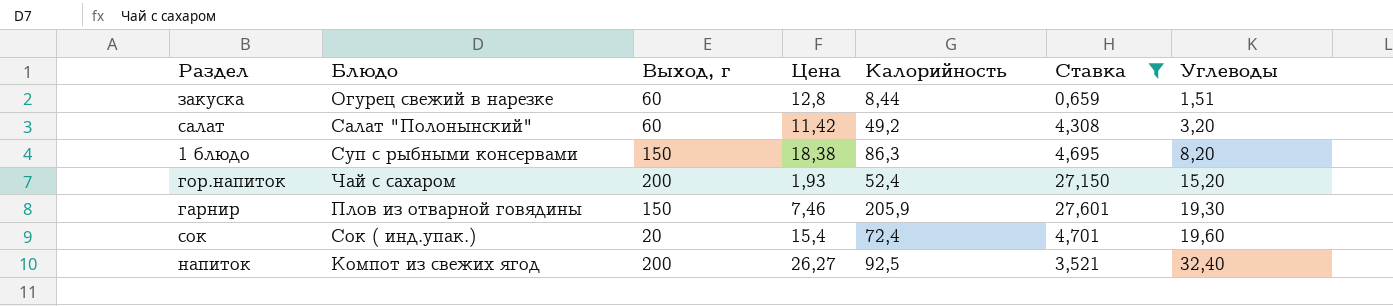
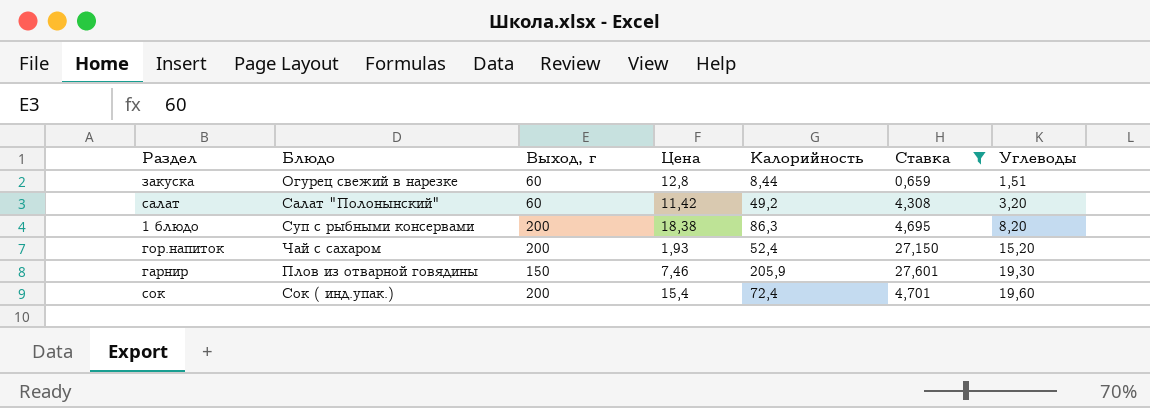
row напиток: Компот из свежих ягод | 200 | 26,27 | 92,5 | 3,521 | 32,40 -> none
1 блюдо | Выход, г: 150 -> 200
сок | Выход, г: 20 -> 200

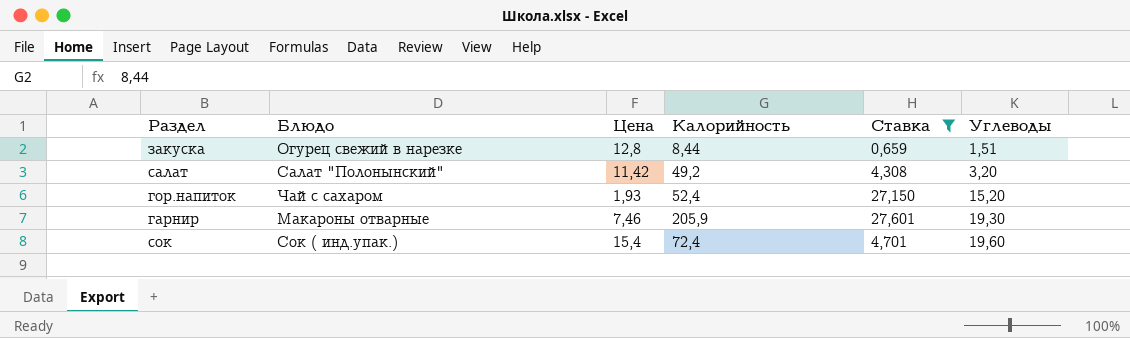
column Выход, г | position: 3 -> none
row 1 блюдо: Суп с рыбными консервами | 200 | 18,38 | 86,3 | 4,695 | 8,20 -> none
гарнир | Блюдо: Плов из отварной говядины -> Макароны отварные

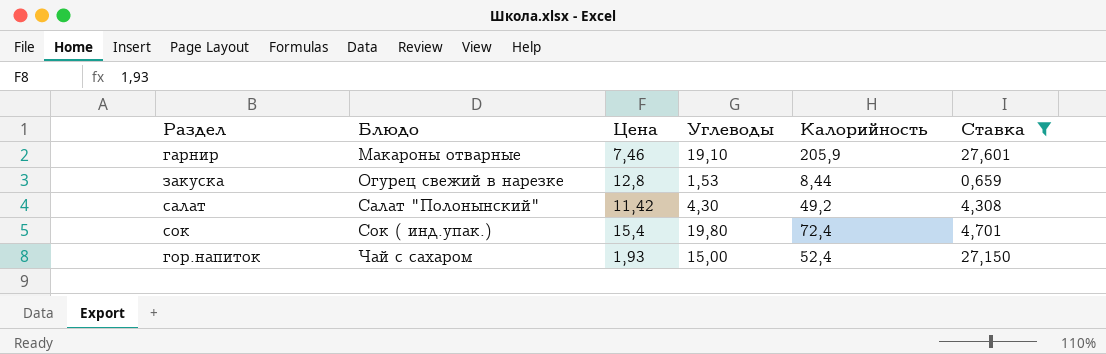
row order: Углеводы ascending -> Блюдо ascending
column Углеводы | position: 6 -> 4
гарнир | Углеводы: 19,30 -> 19,10
закуска | Углеводы: 1,51 -> 1,53
салат | Углеводы: 3,20 -> 4,30
сок | Углеводы: 19,60 -> 19,80
гор.напиток | Углеводы: 15,20 -> 15,00

